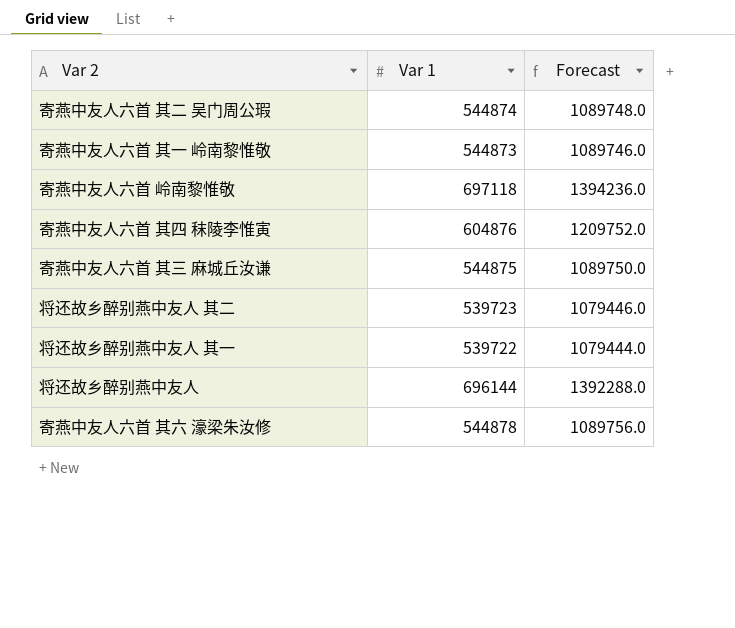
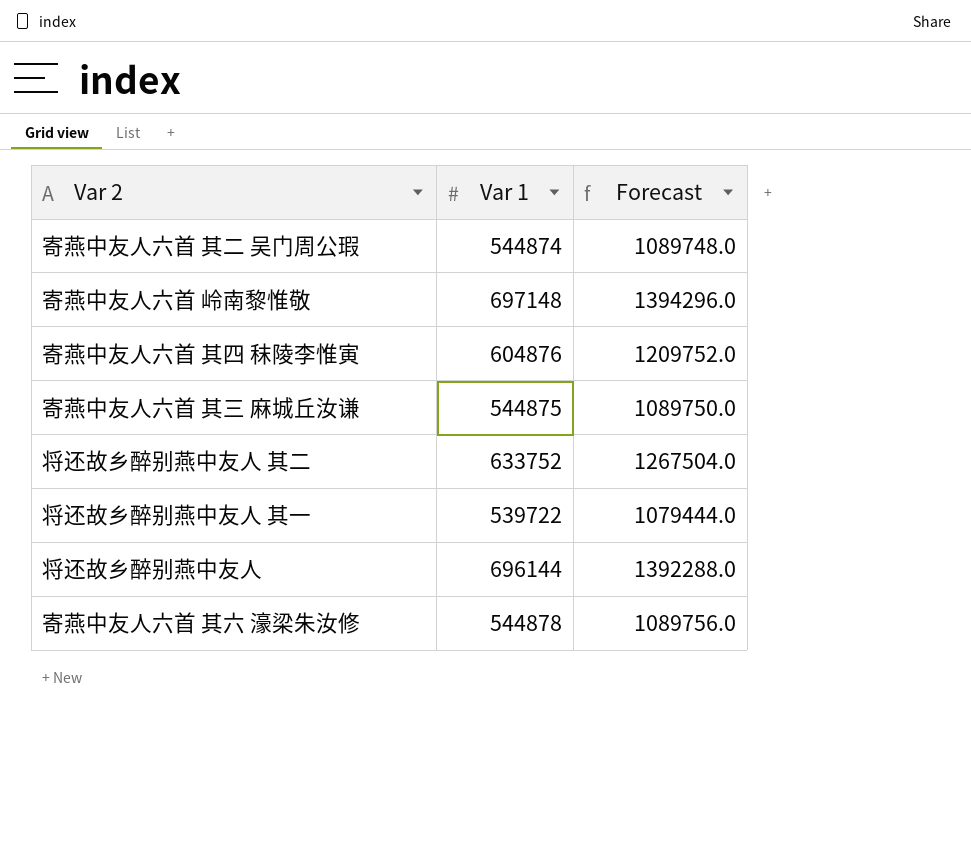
row 寄燕中友人六首 其一 岭南黎惟敬: 544873 | 1089746.0 -> none
寄燕中友人六首 岭南黎惟敬 | Var 1: 697118 -> 697148
寄燕中友人六首 岭南黎惟敬 | Forecast: 1394236.0 -> 1394296.0
将还故乡醉别燕中友人 其二 | Var 1: 539723 -> 633752
将还故乡醉别燕中友人 其二 | Forecast: 1079446.0 -> 1267504.0

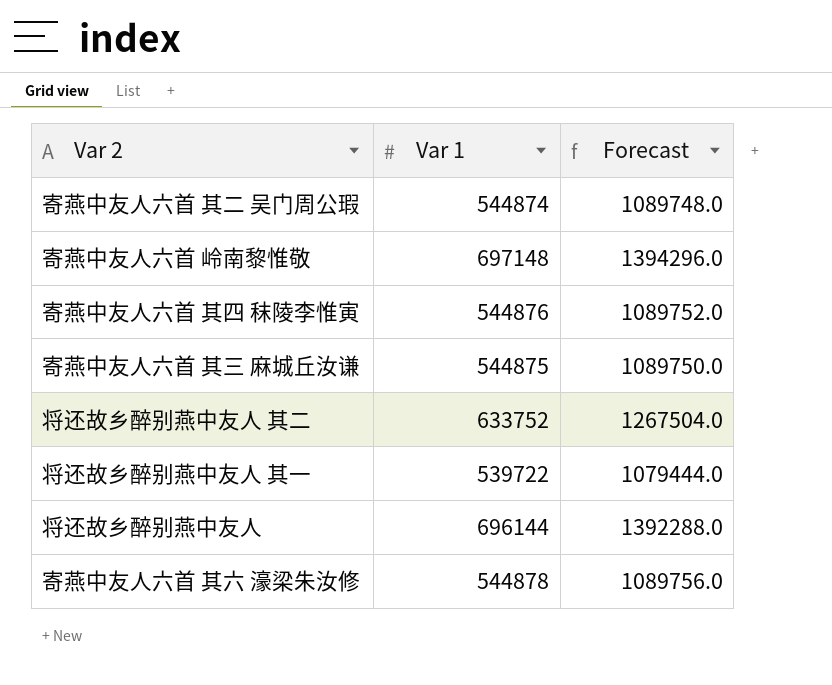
寄燕中友人六首 其四 秣陵李惟寅 | Var 1: 604876 -> 544876
寄燕中友人六首 其四 秣陵李惟寅 | Forecast: 1209752.0 -> 1089752.0

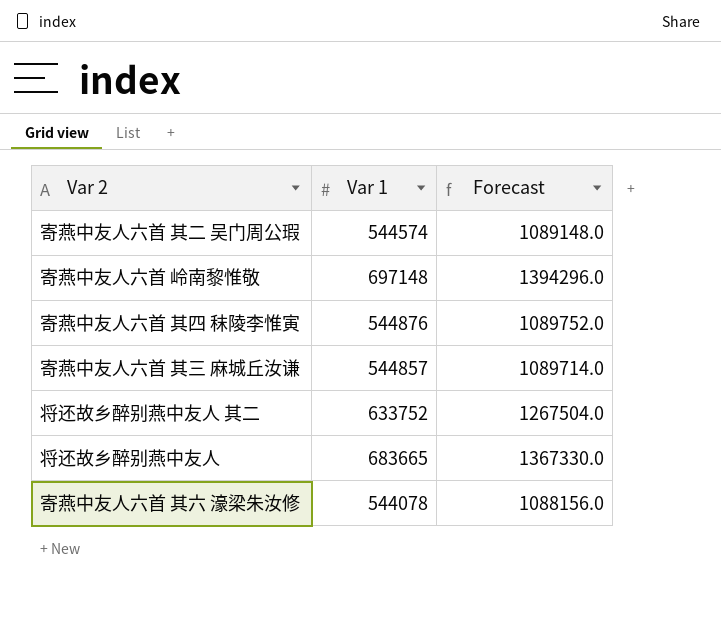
row 将还故乡醉别燕中友人 其一: 539722 | 1079444.0 -> none
寄燕中友人六首 其二 吴门周公瑕 | Var 1: 544874 -> 544574
寄燕中友人六首 其二 吴门周公瑕 | Forecast: 1089748.0 -> 1089148.0
寄燕中友人六首 其三 麻城丘汝谦 | Var 1: 544875 -> 544857
寄燕中友人六首 其三 麻城丘汝谦 | Forecast: 1089750.0 -> 1089714.0
将还故乡醉别燕中友人 | Var 1: 696144 -> 683665
将还故乡醉别燕中友人 | Forecast: 1392288.0 -> 1367330.0
寄燕中友人六首 其六 濠梁朱汝修 | Var 1: 544878 -> 544078
寄燕中友人六首 其六 濠梁朱汝修 | Forecast: 1089756.0 -> 1088156.0

